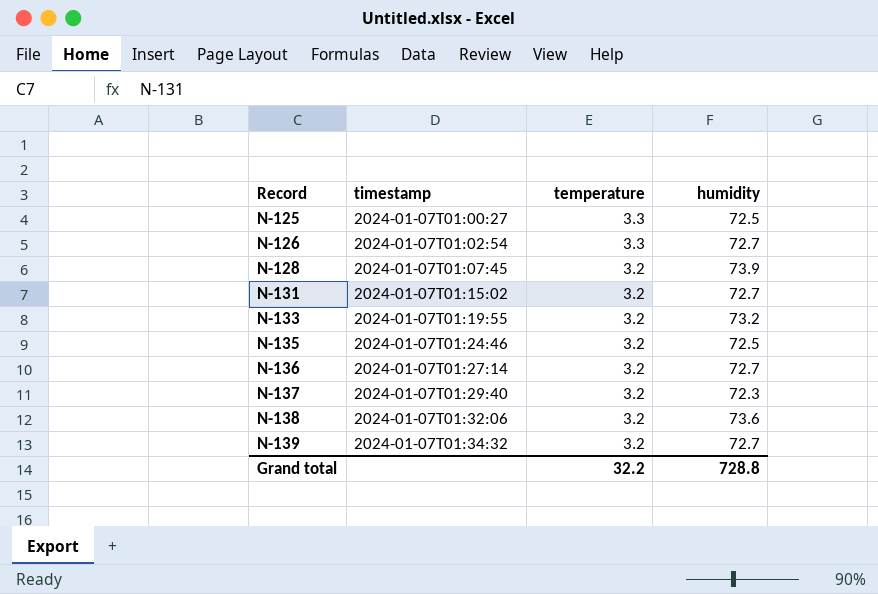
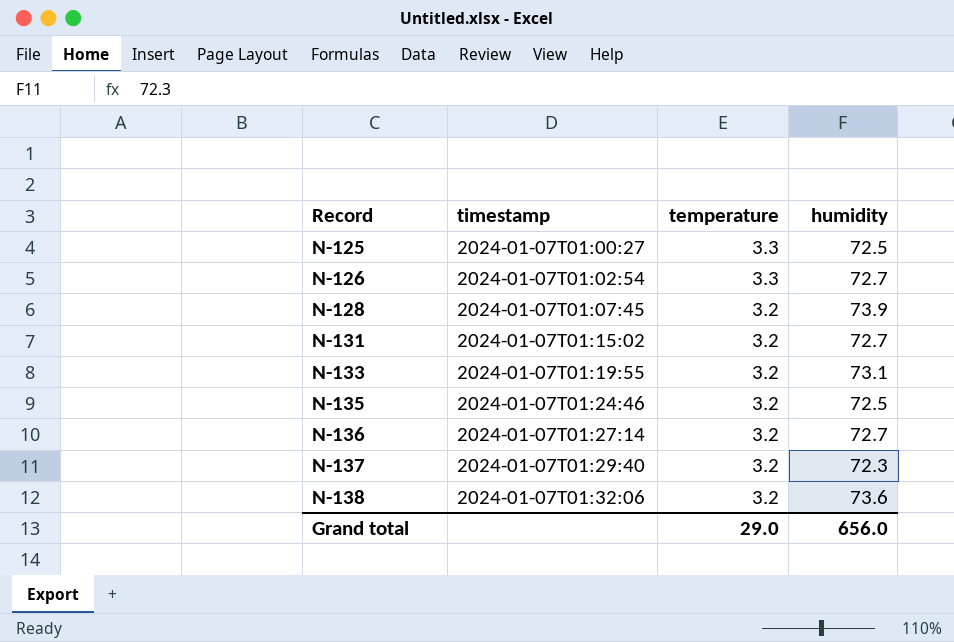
row N-139: 2024-01-07T01:34:32 | 3.2 | 72.7 -> none
N-133 | humidity: 73.2 -> 73.1
Grand total | temperature: 32.2 -> 29.0
Grand total | humidity: 728.8 -> 656.0

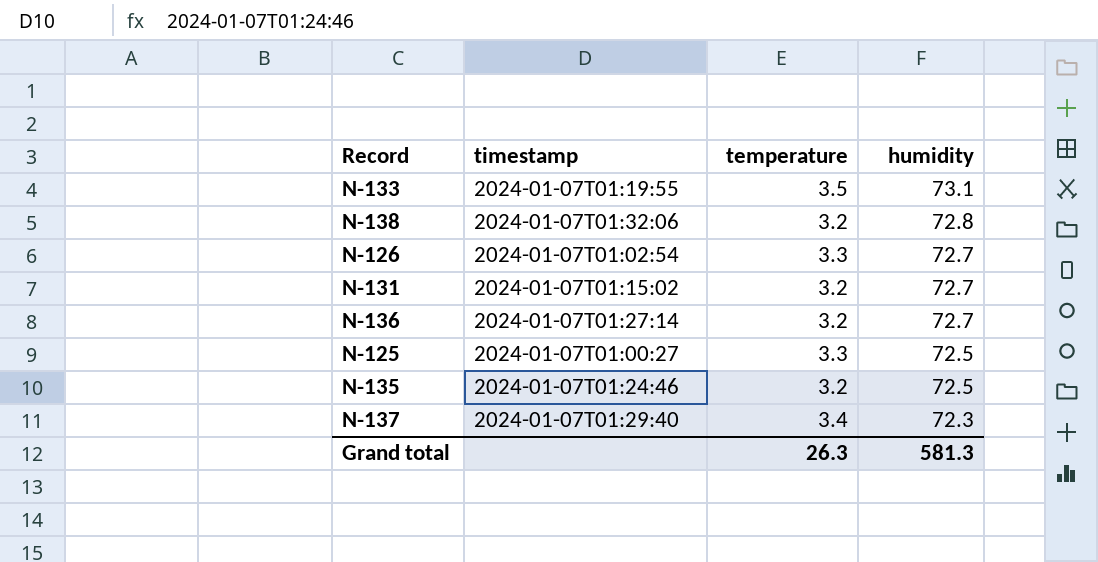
row order: Record ascending -> humidity descending
row N-128: 2024-01-07T01:07:45 | 3.2 | 73.9 -> none
N-133 | temperature: 3.2 -> 3.5
N-138 | humidity: 73.6 -> 72.8
N-137 | temperature: 3.2 -> 3.4
Grand total | temperature: 29.0 -> 26.3
Grand total | humidity: 656.0 -> 581.3

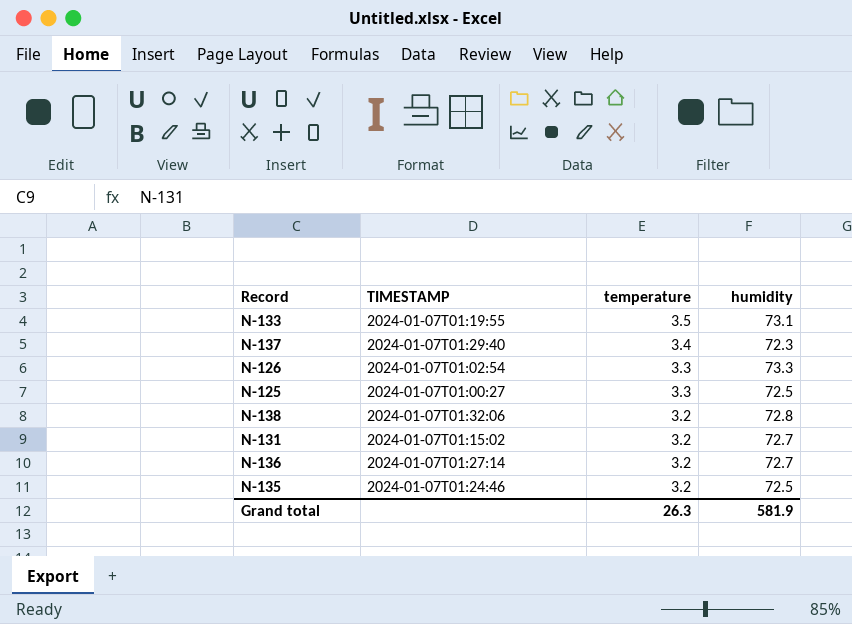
row order: humidity descending -> temperature descending
column name: timestamp -> TIMESTAMP
N-126 | humidity: 72.7 -> 73.3
Grand total | humidity: 581.3 -> 581.9

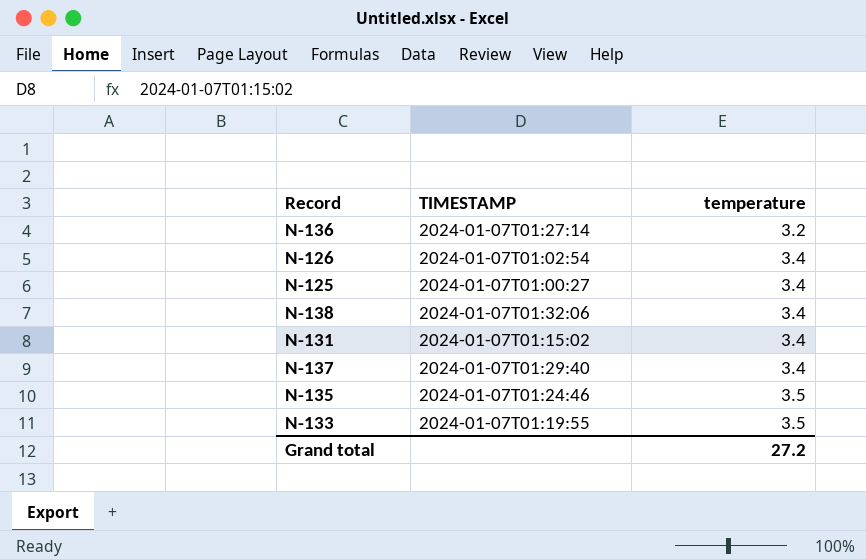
row order: temperature descending -> temperature ascending
column humidity | position: 4 -> none
N-126 | temperature: 3.3 -> 3.4
N-125 | temperature: 3.3 -> 3.4
N-138 | temperature: 3.2 -> 3.4
N-131 | temperature: 3.2 -> 3.4
N-135 | temperature: 3.2 -> 3.5
Grand total | temperature: 26.3 -> 27.2

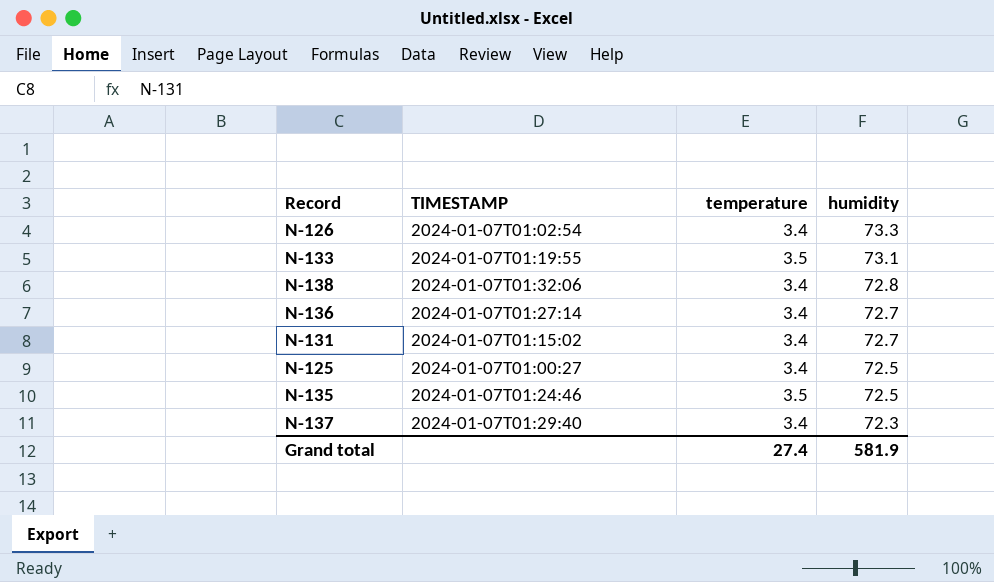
row order: temperature ascending -> humidity descending
column humidity | position: none -> 4
N-136 | temperature: 3.2 -> 3.4
Grand total | temperature: 27.2 -> 27.4

